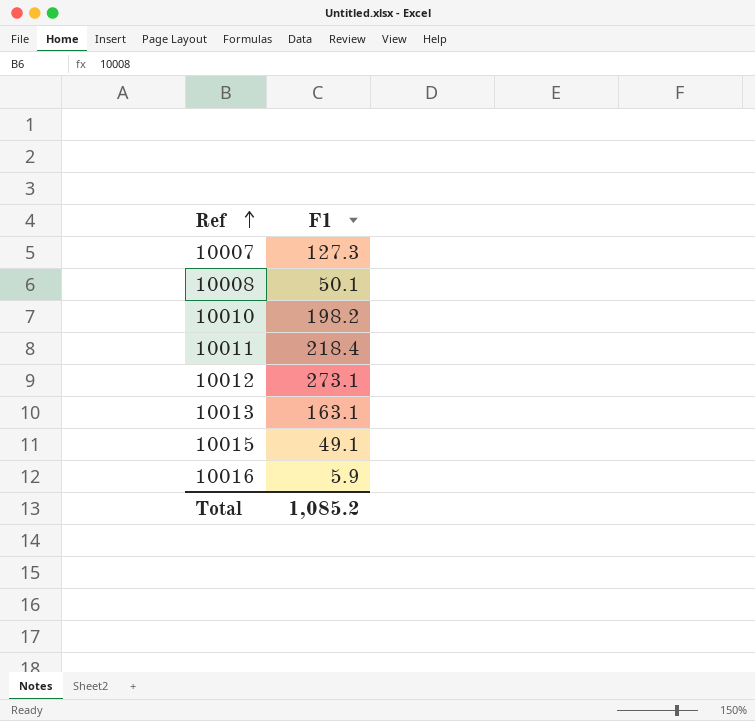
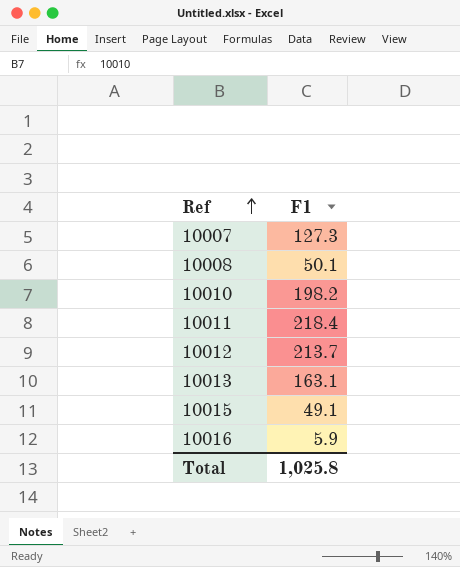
10012 | F1: 273.1 -> 213.7
Total | F1: 1,085.2 -> 1,025.8

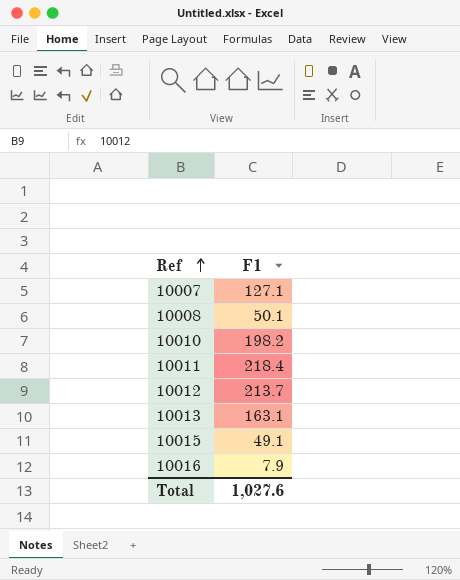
10007 | F1: 127.3 -> 127.1
10016 | F1: 5.9 -> 7.9
Total | F1: 1,025.8 -> 1,027.6

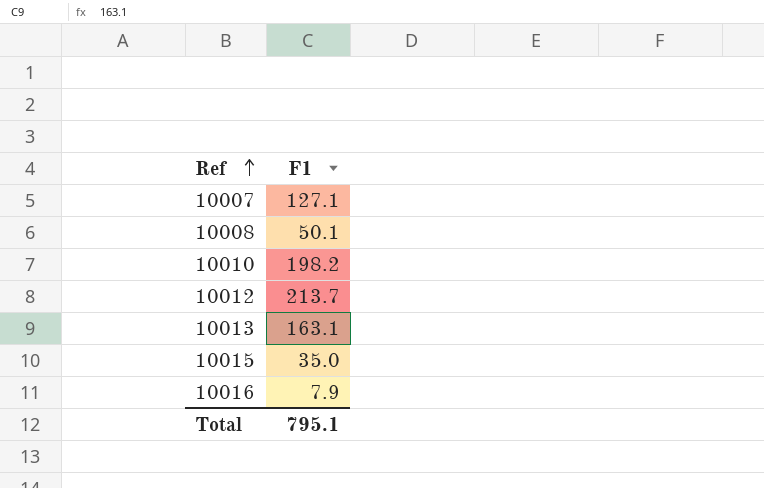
row 10011: 218.4 -> none
10015 | F1: 49.1 -> 35.0
Total | F1: 1,027.6 -> 795.1

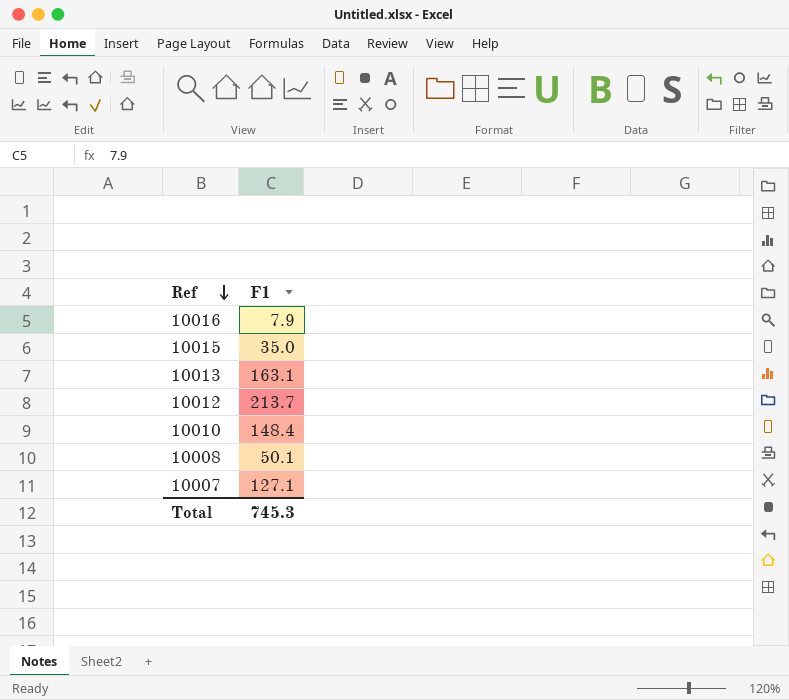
row order: Ref ascending -> Ref descending
10010 | F1: 198.2 -> 148.4
Total | F1: 795.1 -> 745.3

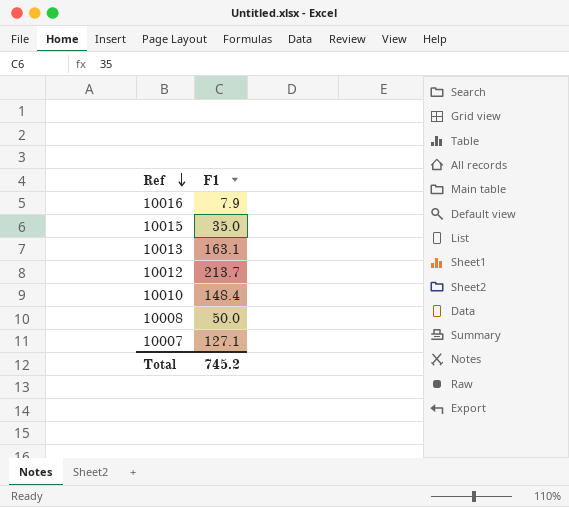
10008 | F1: 50.1 -> 50.0
Total | F1: 745.3 -> 745.2

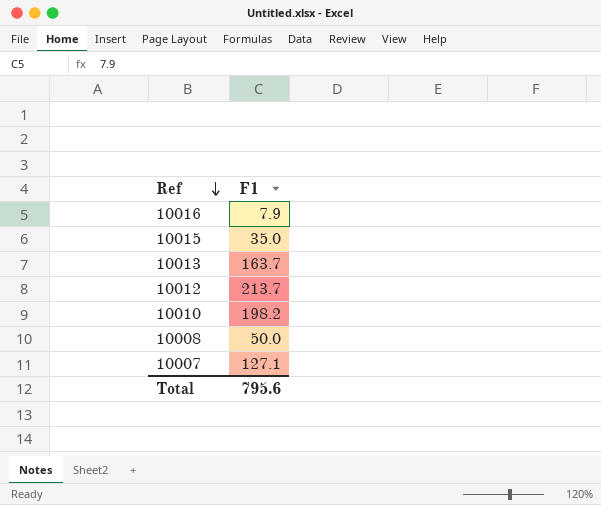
10013 | F1: 163.1 -> 163.7
10010 | F1: 148.4 -> 198.2
Total | F1: 745.2 -> 795.6

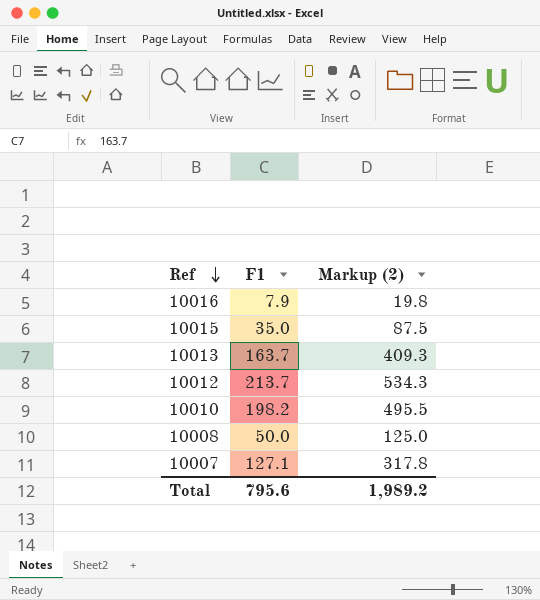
column Markup (2) | formula: none -> [F1] * 2.5

